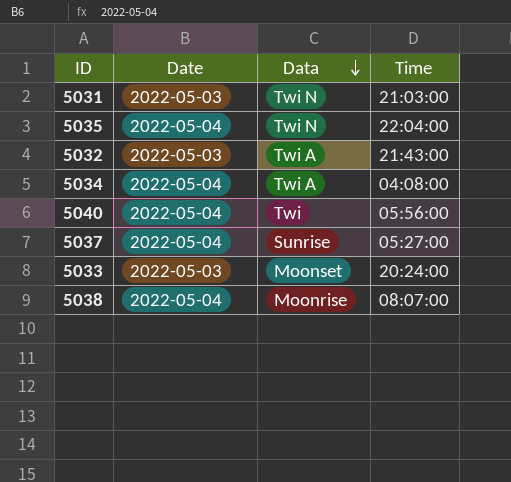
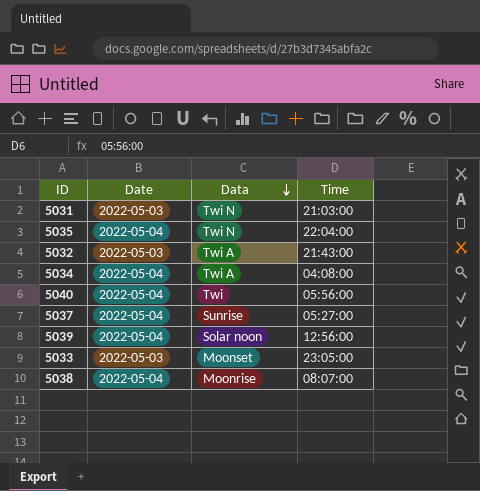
row 5039: none -> 2022-05-04 | Solar noon | 12:56:00
5033 | Time: 20:24:00 -> 23:05:00

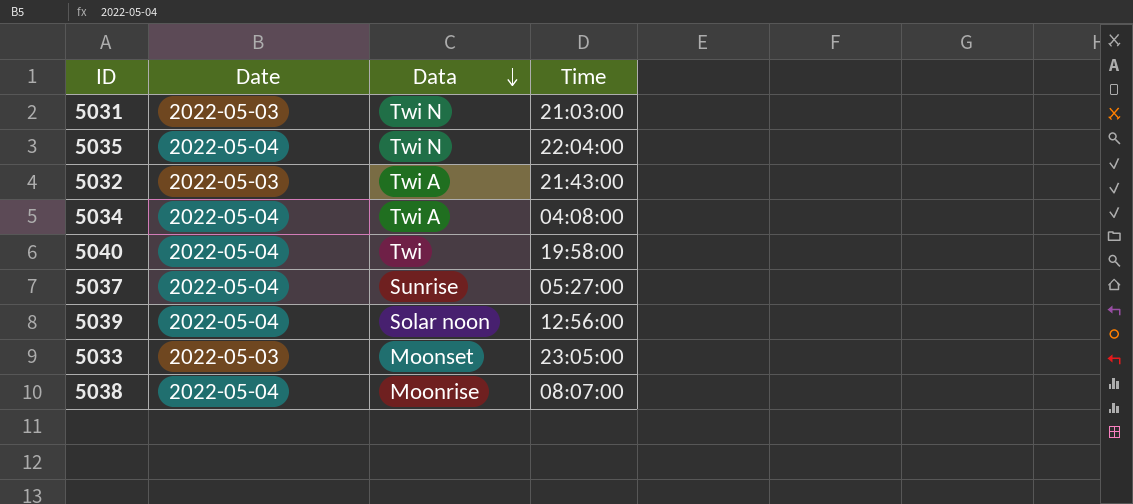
5040 | Time: 05:56:00 -> 19:58:00

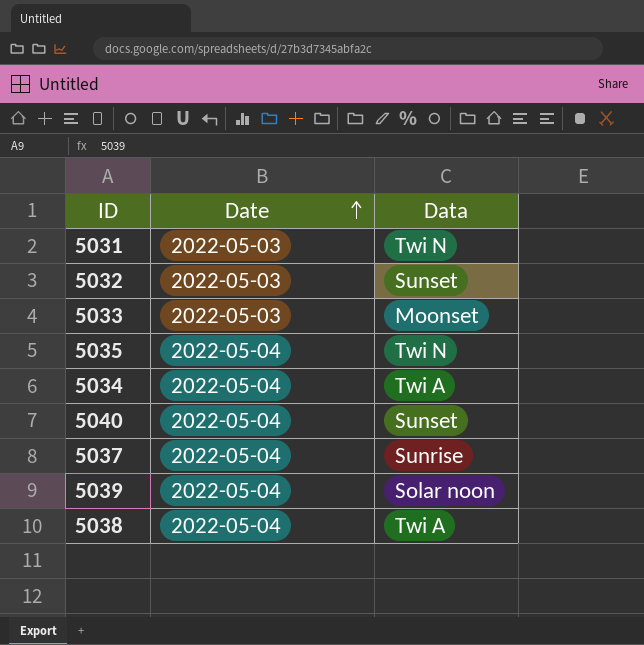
row order: Data descending -> Date ascending
column Time | position: 4 -> none
5032 | Data: Twi A -> Sunset
5040 | Data: Twi -> Sunset
5038 | Data: Moonrise -> Twi A

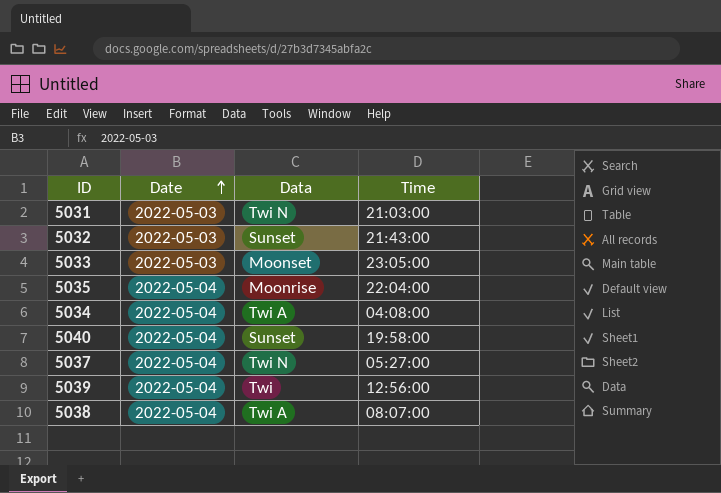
column Time | position: none -> 4
5035 | Data: Twi N -> Moonrise
5037 | Data: Sunrise -> Twi N
5039 | Data: Solar noon -> Twi

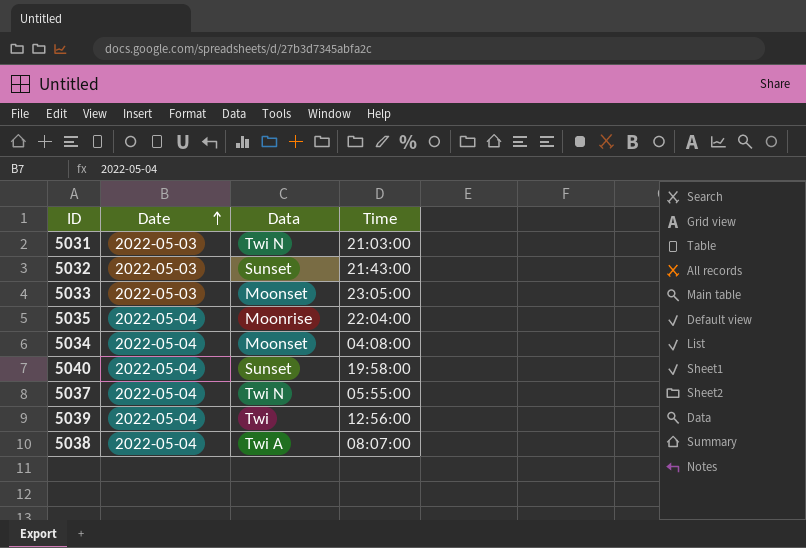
5034 | Data: Twi A -> Moonset
5037 | Time: 05:27:00 -> 05:55:00

